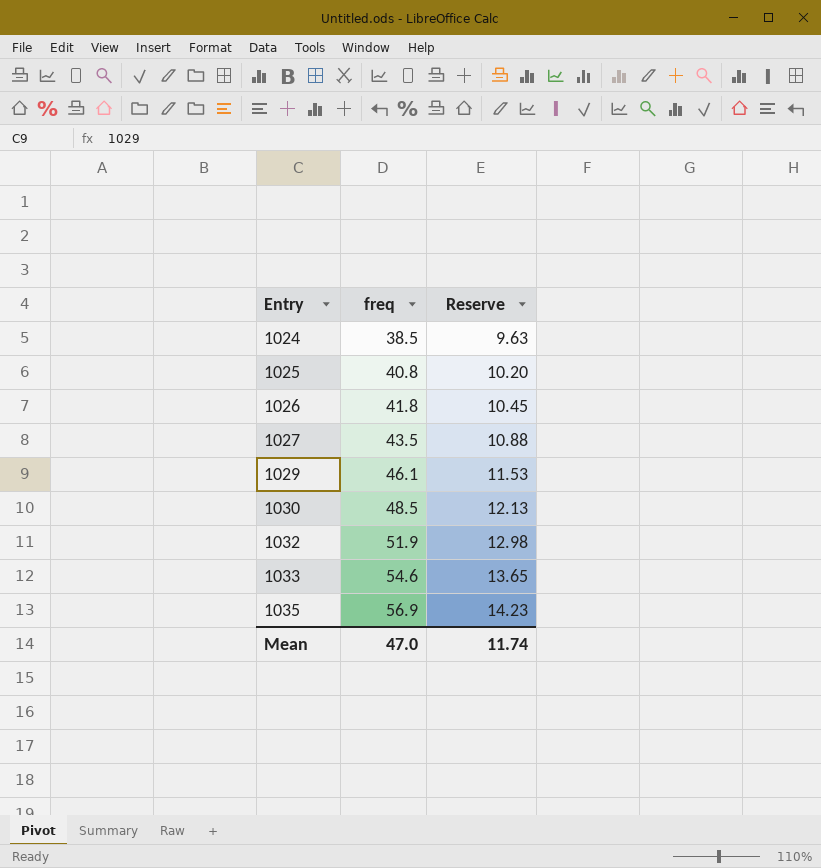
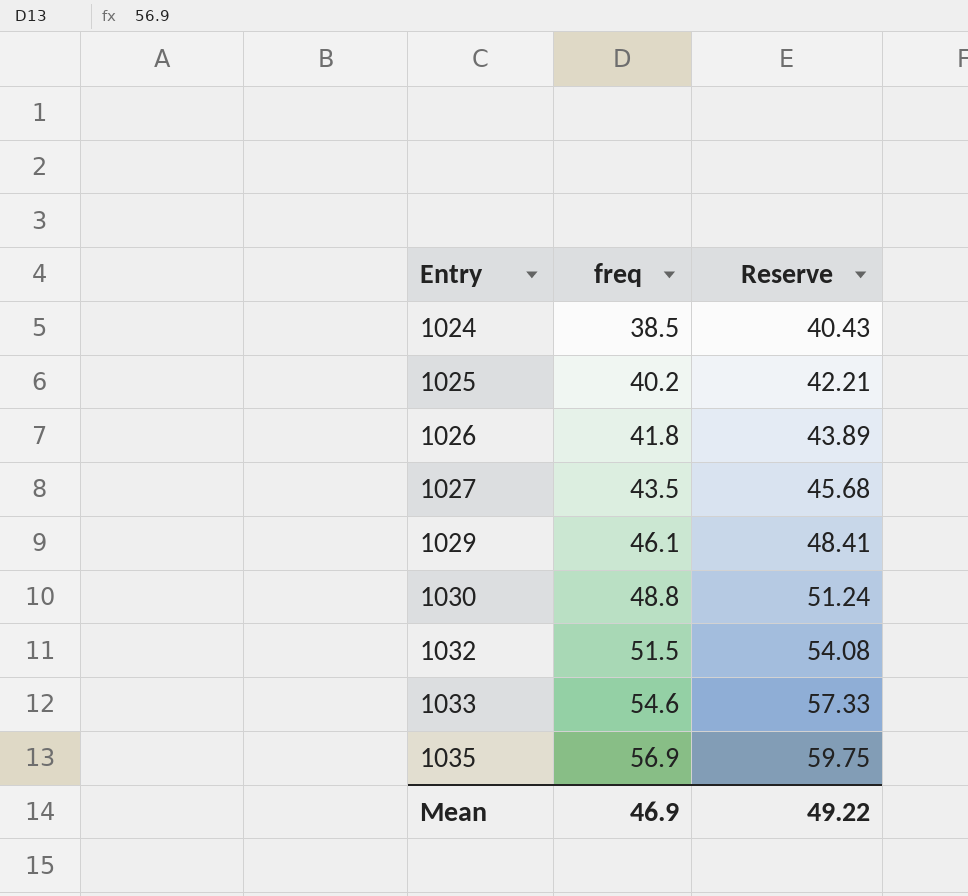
column Reserve | formula: [freq] * 0.25 -> [freq] * 1.05
1025 | freq: 40.8 -> 40.2
1030 | freq: 48.5 -> 48.8
1032 | freq: 51.9 -> 51.5
Mean | freq: 47.0 -> 46.9
Mean | Reserve: 11.74 -> 49.22

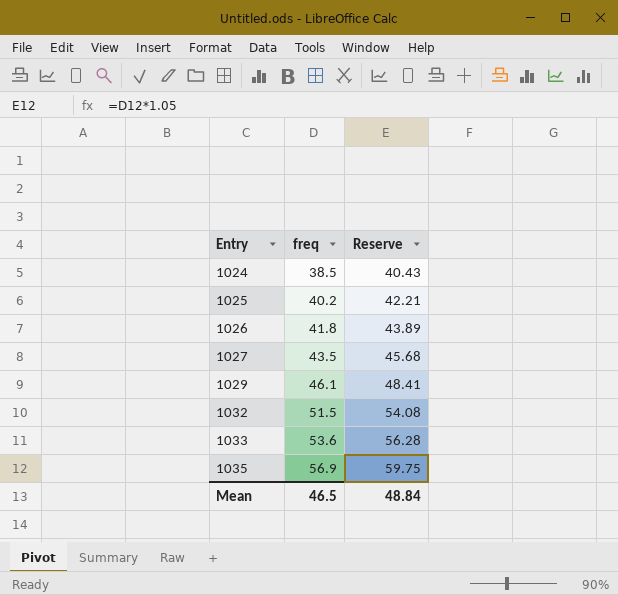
row 1030: 48.8 | 51.24 -> none
1033 | freq: 54.6 -> 53.6
1033 | Reserve: 57.33 -> 56.28
Mean | freq: 46.9 -> 46.5
Mean | Reserve: 49.22 -> 48.84

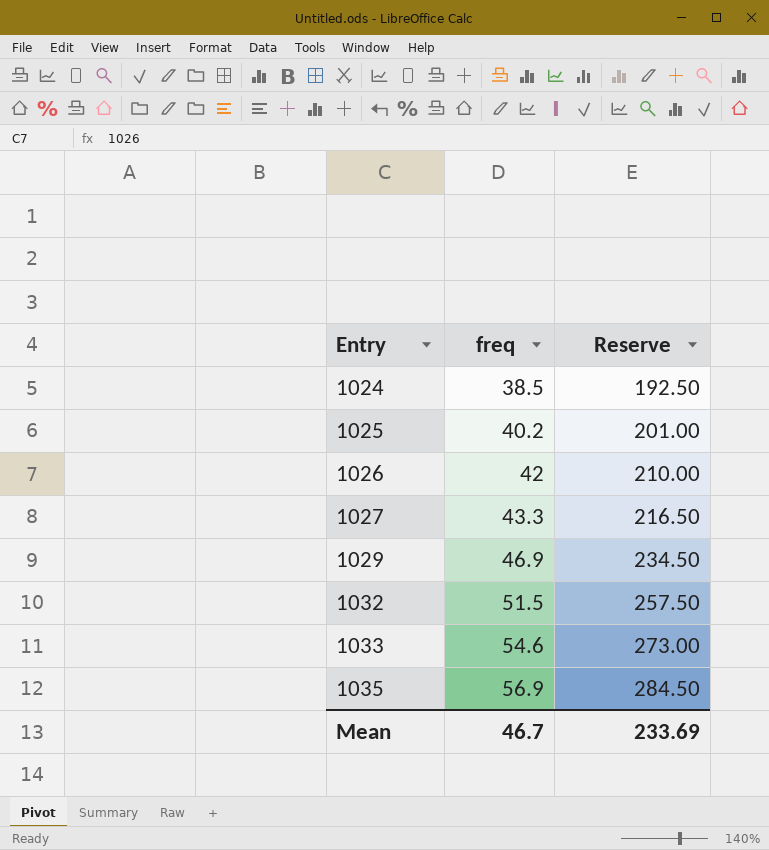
column Reserve | formula: [freq] * 1.05 -> [freq] * 5
1026 | freq: 41.8 -> 42
1027 | freq: 43.5 -> 43.3
1029 | freq: 46.1 -> 46.9
1033 | freq: 53.6 -> 54.6
Mean | freq: 46.5 -> 46.7
Mean | Reserve: 48.84 -> 233.69

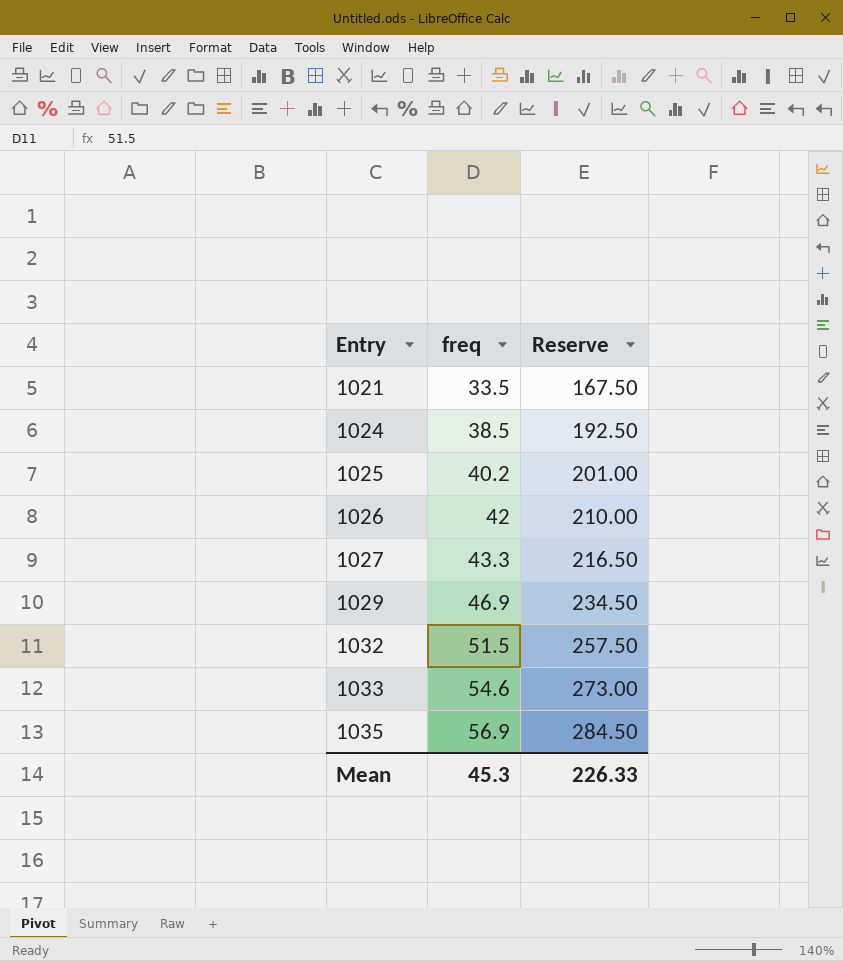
row 1021: none -> 33.5 | 167.50
Mean | freq: 46.7 -> 45.3
Mean | Reserve: 233.69 -> 226.33

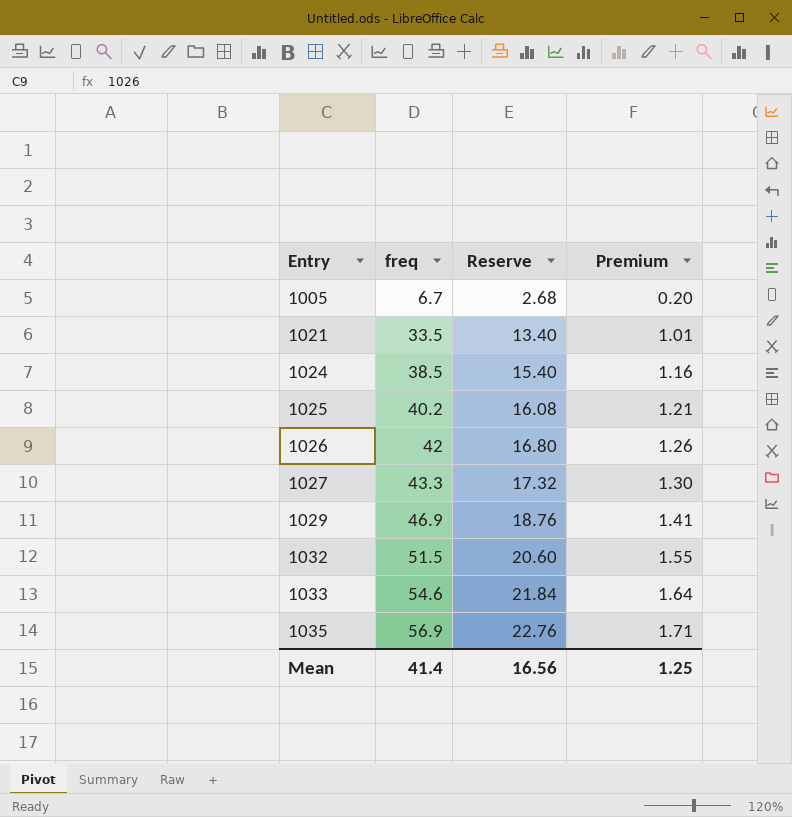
column Reserve | formula: [freq] * 5 -> [freq] * 0.4
column Premium | formula: none -> [freq] * 0.03
row 1005: none -> 6.7 | 2.68 | 0.20
Mean | freq: 45.3 -> 41.4
Mean | Reserve: 226.33 -> 16.56

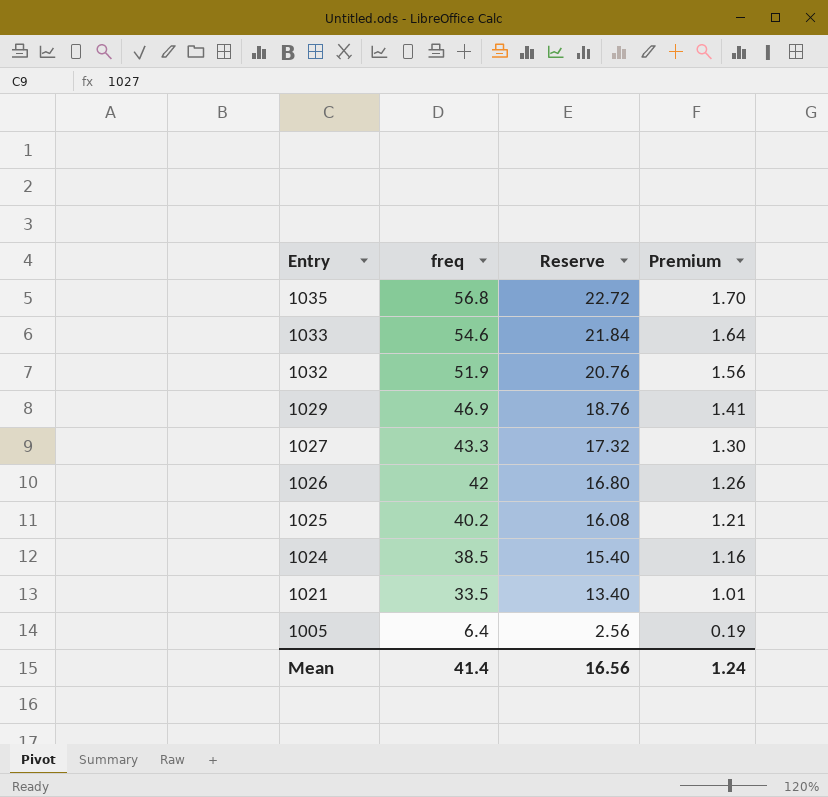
row order: Entry ascending -> Entry descending
1035 | freq: 56.9 -> 56.8
1035 | Reserve: 22.76 -> 22.72
1035 | Premium: 1.71 -> 1.70
1032 | freq: 51.5 -> 51.9
1032 | Reserve: 20.60 -> 20.76
1032 | Premium: 1.55 -> 1.56
1005 | freq: 6.7 -> 6.4
1005 | Reserve: 2.68 -> 2.56
1005 | Premium: 0.20 -> 0.19
Mean | Premium: 1.25 -> 1.24

